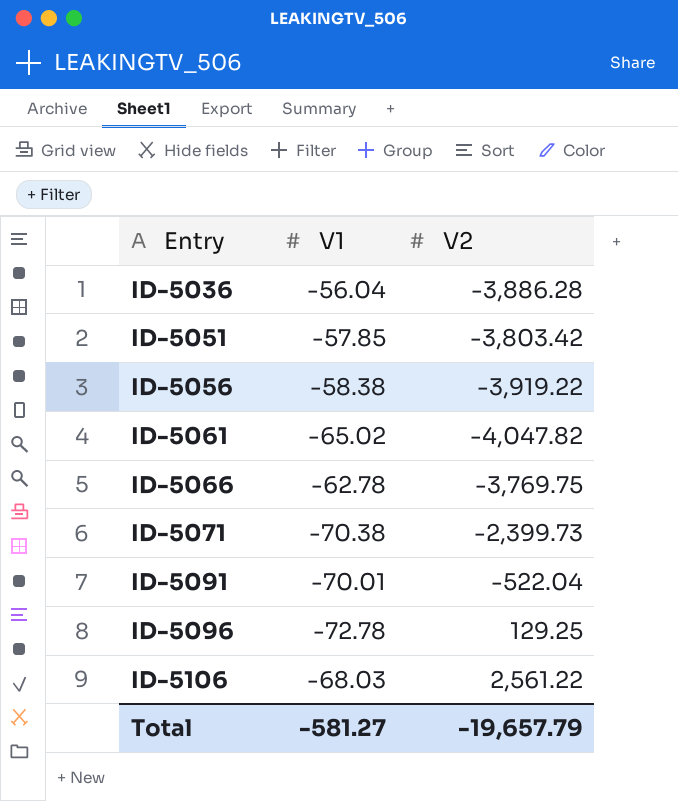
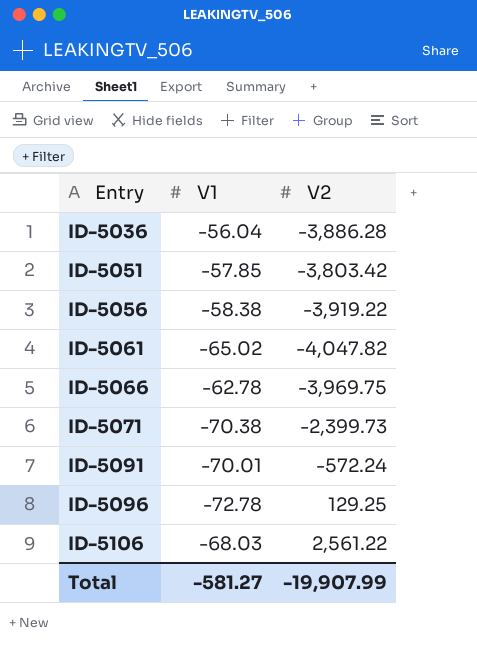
ID-5066 | V2: -3,769.75 -> -3,969.75
ID-5091 | V2: -522.04 -> -572.24
Total | V2: -19,657.79 -> -19,907.99

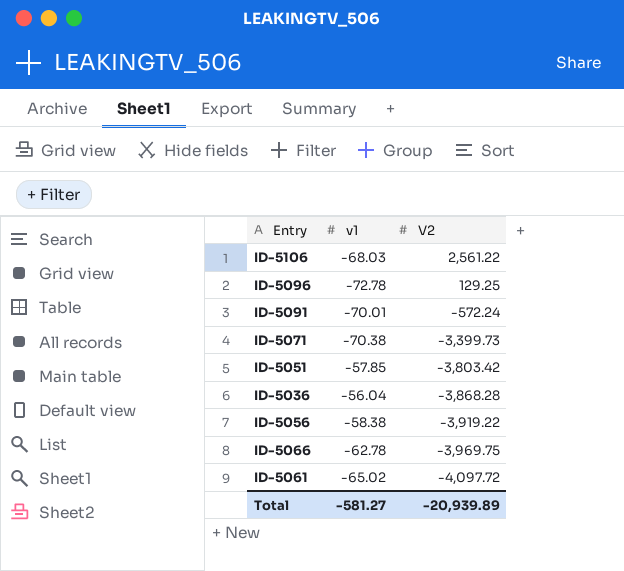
row order: Entry ascending -> V2 descending
column name: V1 -> v1
ID-5071 | V2: -2,399.73 -> -3,399.73
ID-5036 | V2: -3,886.28 -> -3,868.28
ID-5061 | V2: -4,047.82 -> -4,097.72
Total | V2: -19,907.99 -> -20,939.89

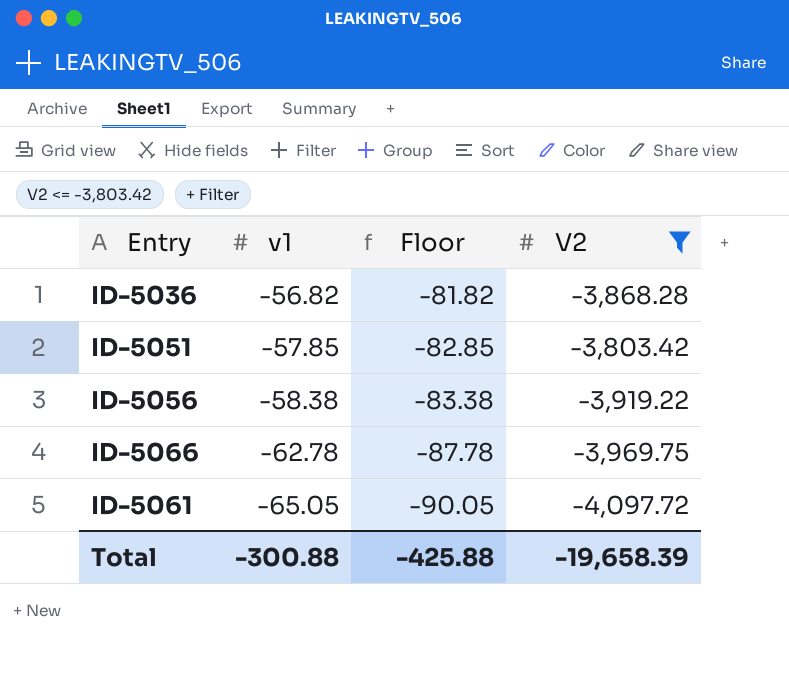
filter: none -> V2 <= -3,803.42
row order: V2 descending -> v1 descending
column Floor | formula: none -> [v1] - 25
ID-5036 | v1: -56.04 -> -56.82
ID-5061 | v1: -65.02 -> -65.05
Total | v1: -581.27 -> -300.88
Total | V2: -20,939.89 -> -19,658.39

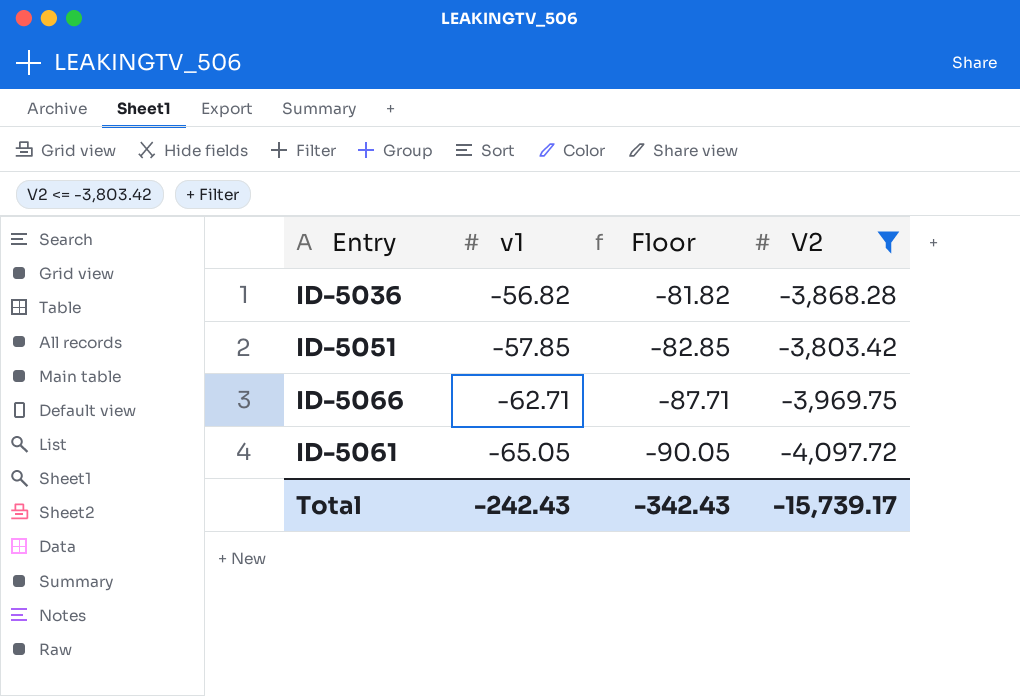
row ID-5056: -58.38 | -83.38 | -3,919.22 -> none
ID-5066 | v1: -62.78 -> -62.71
ID-5066 | Floor: -87.78 -> -87.71
Total | v1: -300.88 -> -242.43
Total | Floor: -425.88 -> -342.43
Total | V2: -19,658.39 -> -15,739.17

